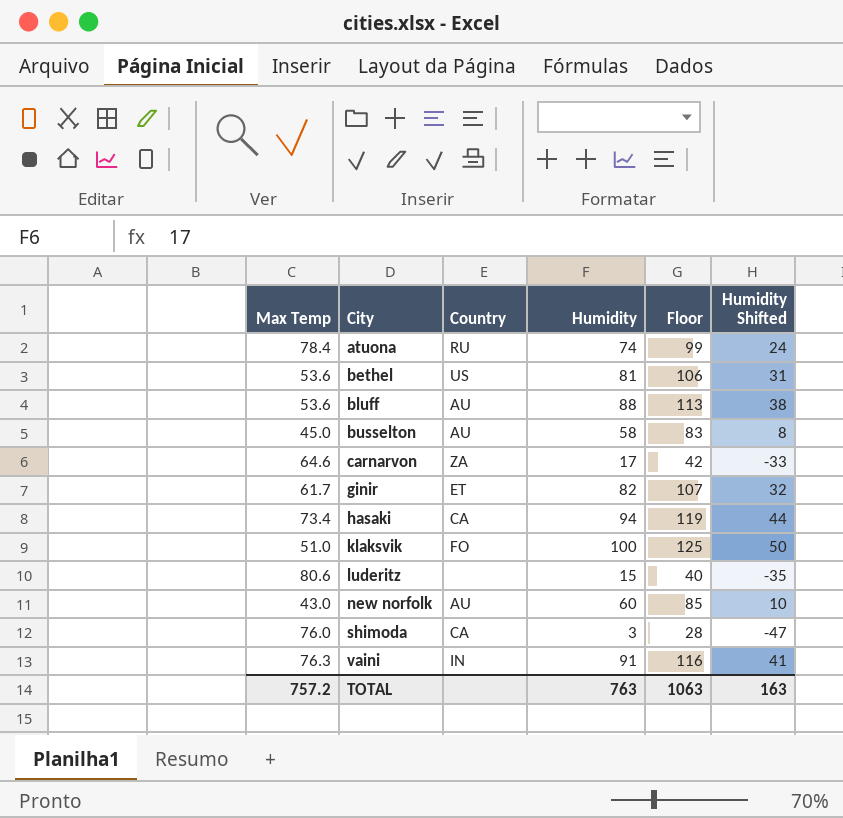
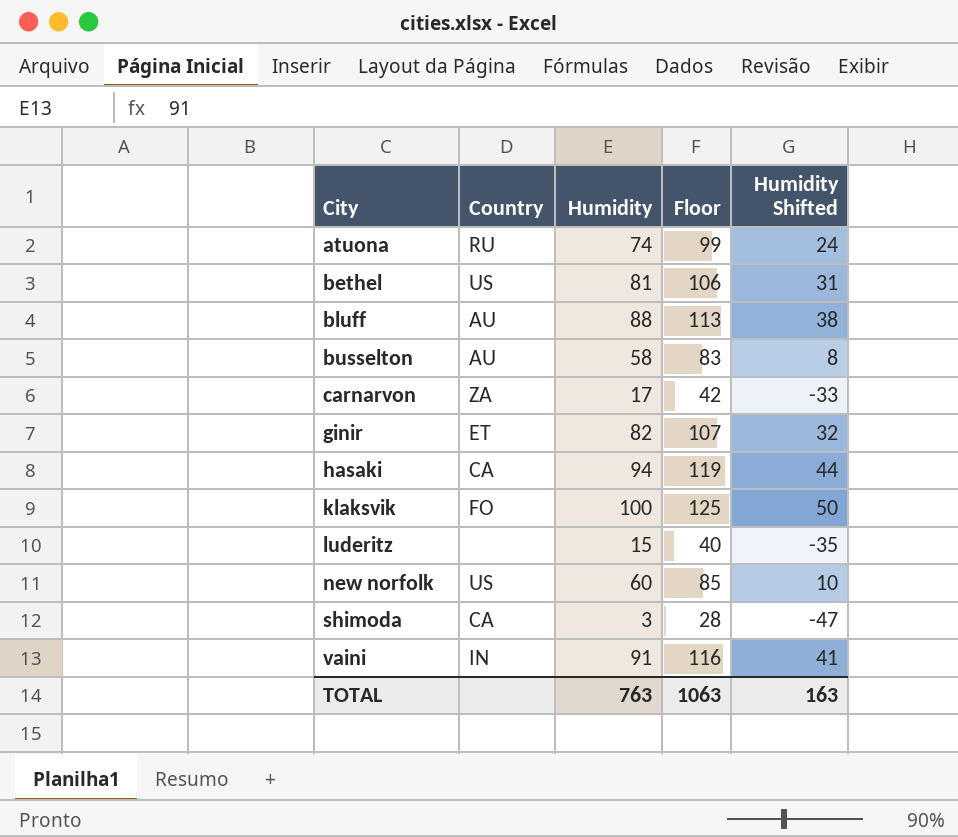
column Max Temp | position: 1 -> none
new norfolk | Country: AU -> US

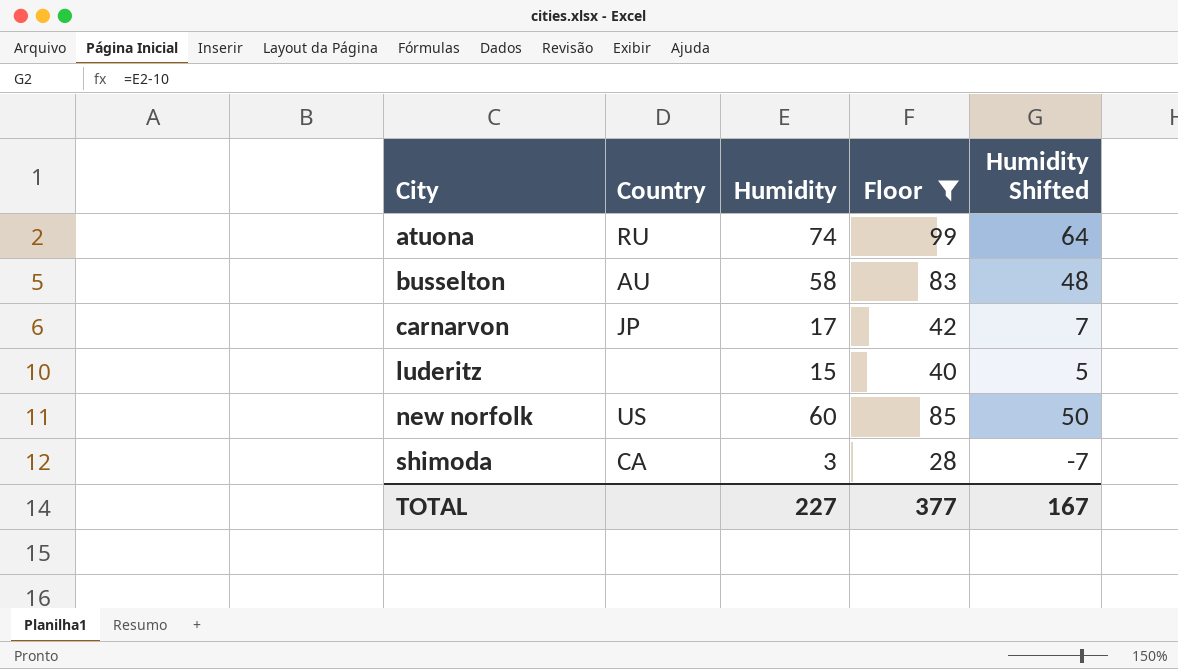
filter: none -> Floor <= 99
column Humidity Shifted | formula: [Humidity] - 50 -> [Humidity] - 10
carnarvon | Country: ZA -> JP
TOTAL | Humidity: 763 -> 227
TOTAL | Floor: 1063 -> 377
TOTAL | Humidity Shifted: 163 -> 167

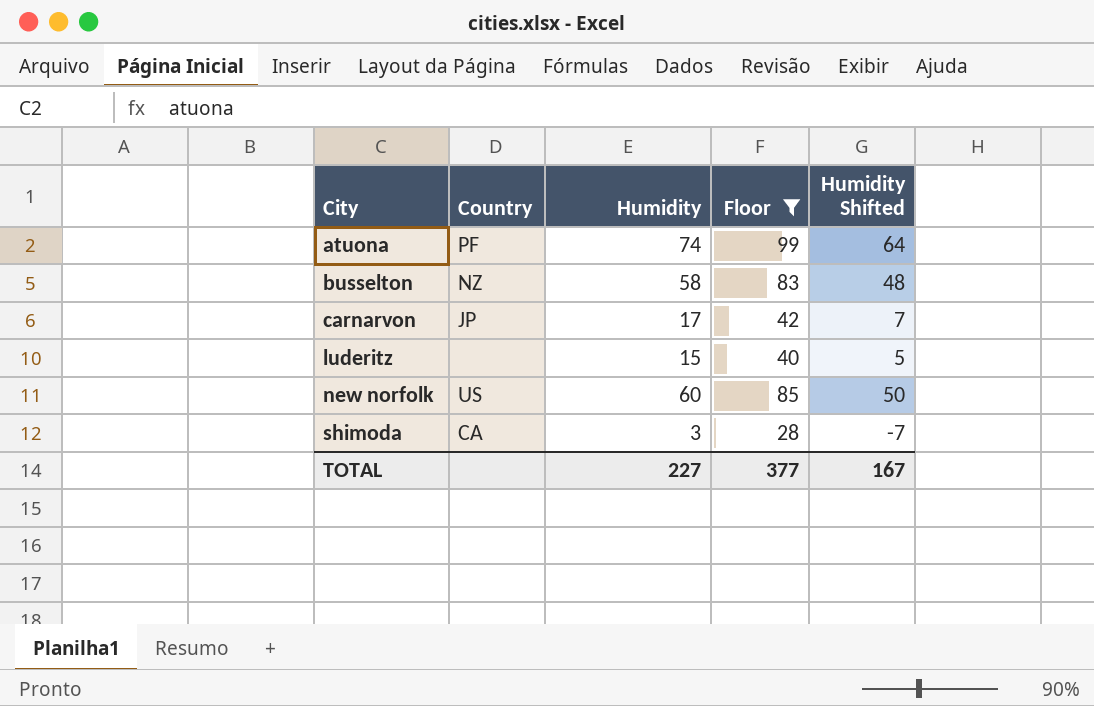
atuona | Country: RU -> PF
busselton | Country: AU -> NZ

